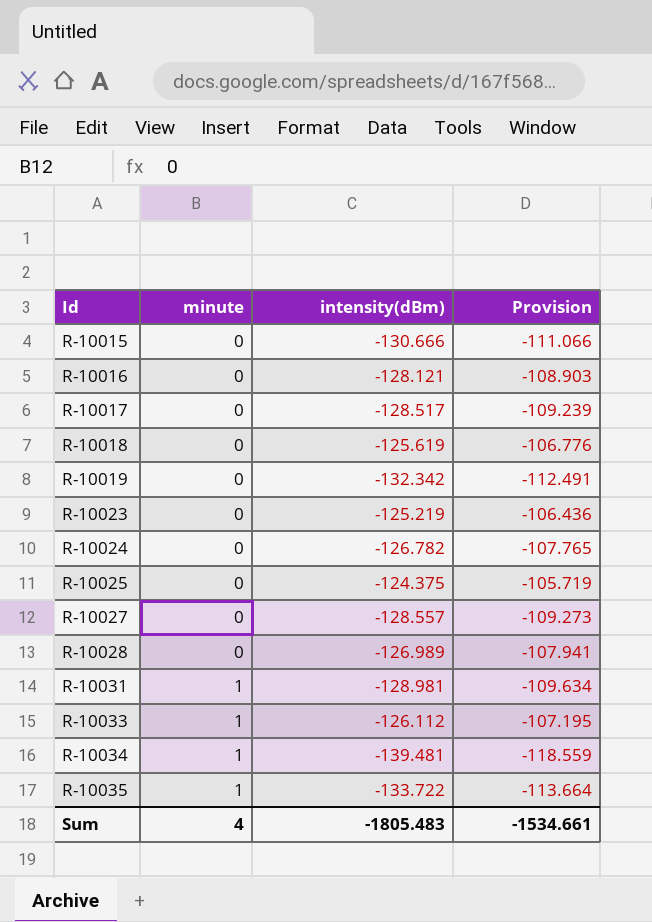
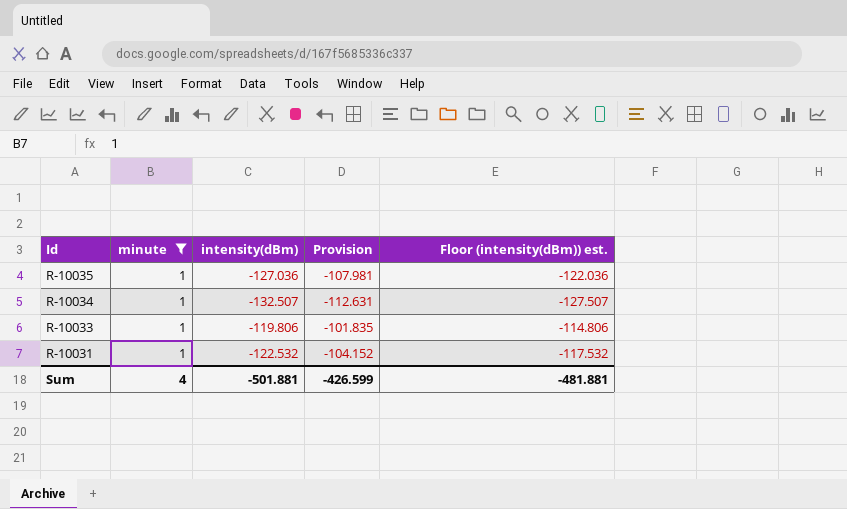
filter: none -> minute = 1
row order: Id ascending -> Id descending
column Floor (intensity(dBm)) est. | formula: none -> [intensity(dBm)] + 5
R-10035 | intensity(dBm): -133.722 -> -127.036
R-10035 | Provision: -113.664 -> -107.981
R-10034 | intensity(dBm): -139.481 -> -132.507
R-10034 | Provision: -118.559 -> -112.631
R-10033 | intensity(dBm): -126.112 -> -119.806
R-10033 | Provision: -107.195 -> -101.835
R-10031 | intensity(dBm): -128.981 -> -122.532
R-10031 | Provision: -109.634 -> -104.152
Sum | intensity(dBm): -1805.483 -> -501.881
Sum | Provision: -1534.661 -> -426.599

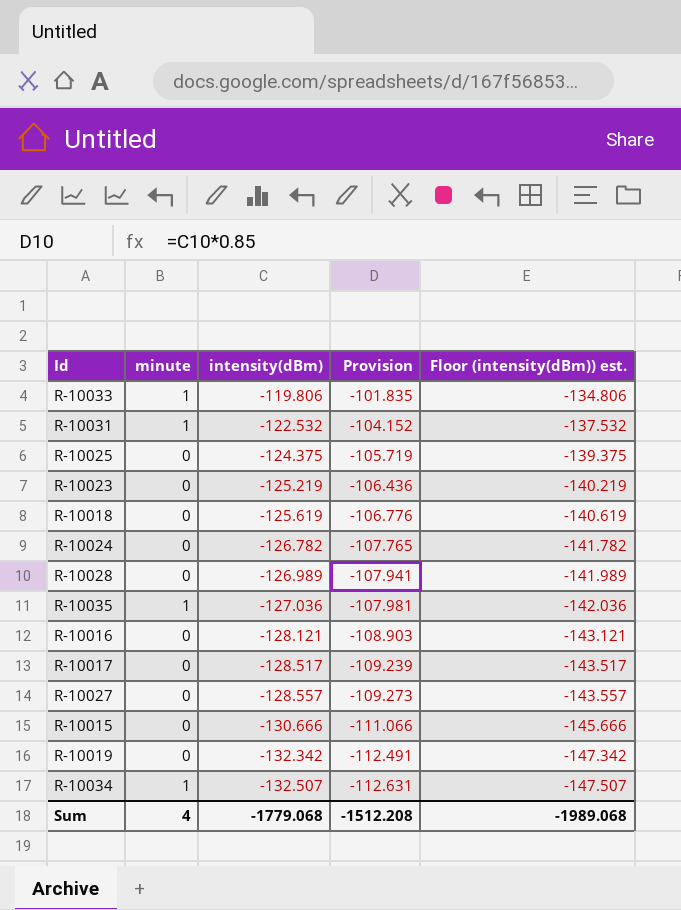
filter: minute = 1 -> none
row order: Id descending -> intensity(dBm) descending
column Floor (intensity(dBm)) est. | formula: [intensity(dBm)] + 5 -> [intensity(dBm)] - 15
Sum | intensity(dBm): -501.881 -> -1779.068
Sum | Provision: -426.599 -> -1512.208
Sum | Floor (intensity(dBm)) est.: -481.881 -> -1989.068

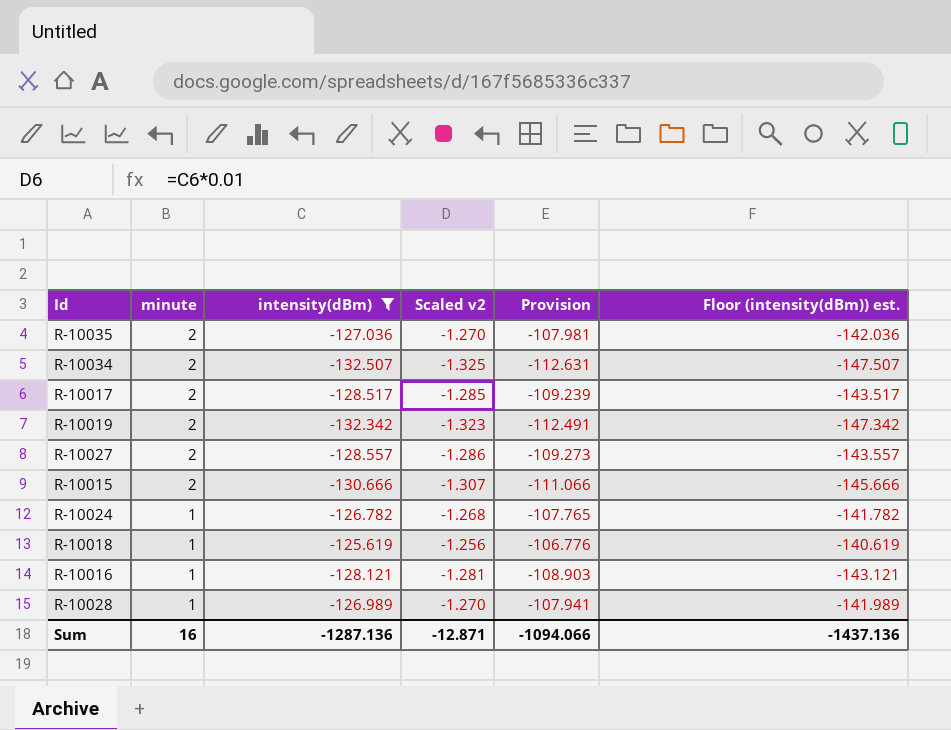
filter: none -> intensity(dBm) <= -125.619
row order: intensity(dBm) descending -> minute descending
column Scaled v2 | formula: none -> [intensity(dBm)] * 0.01
R-10035 | minute: 1 -> 2
R-10034 | minute: 1 -> 2
R-10017 | minute: 0 -> 2
R-10019 | minute: 0 -> 2
R-10027 | minute: 0 -> 2
R-10015 | minute: 0 -> 2
R-10024 | minute: 0 -> 1
R-10018 | minute: 0 -> 1
R-10016 | minute: 0 -> 1
R-10028 | minute: 0 -> 1
Sum | minute: 4 -> 16
Sum | intensity(dBm): -1779.068 -> -1287.136
Sum | Provision: -1512.208 -> -1094.066
Sum | Floor (intensity(dBm)) est.: -1989.068 -> -1437.136

